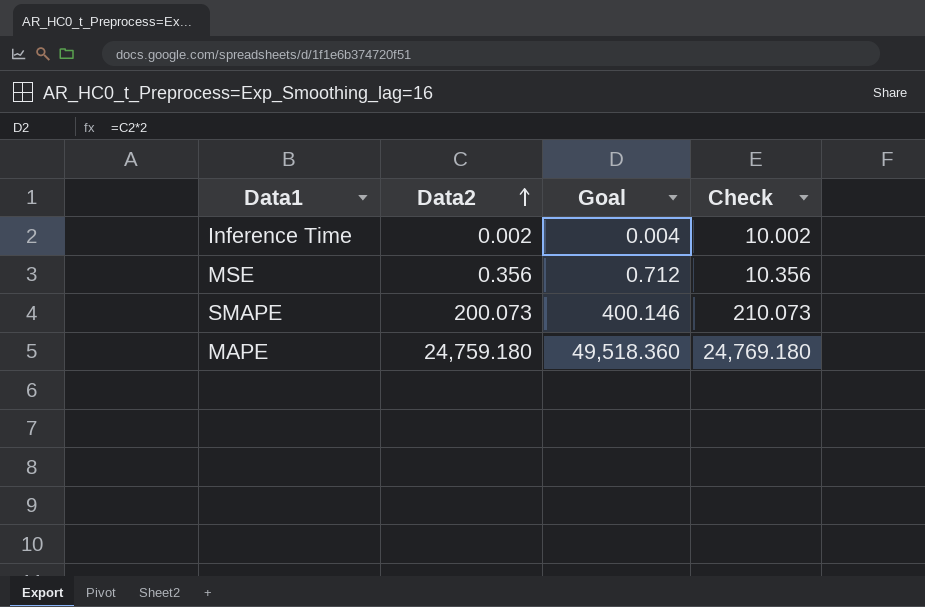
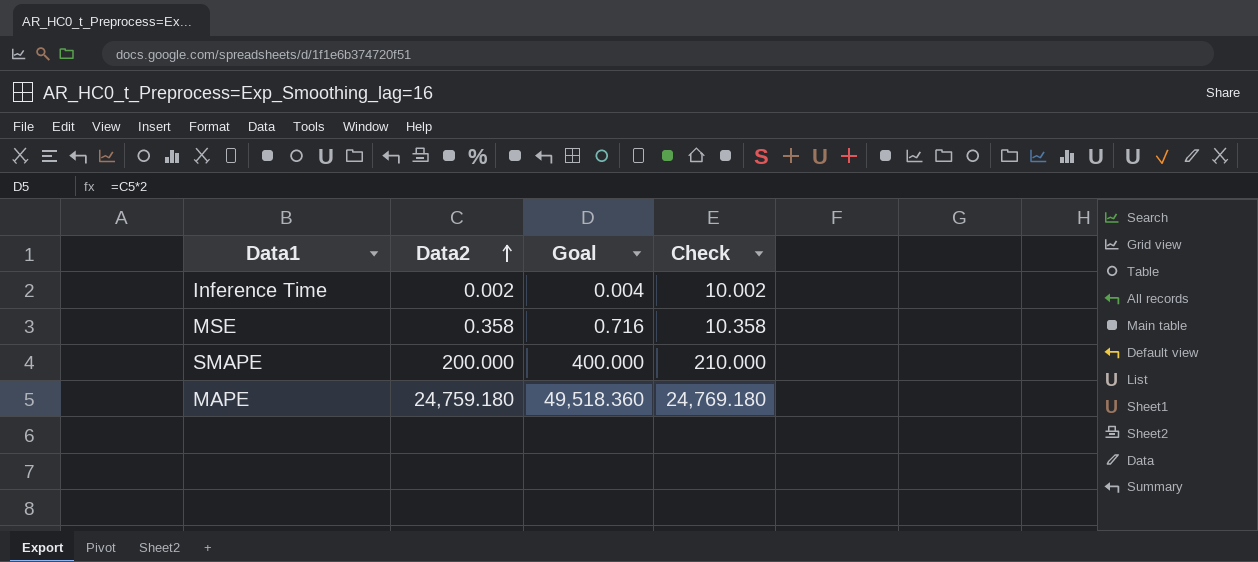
MSE | Data2: 0.356 -> 0.358
MSE | Goal: 0.712 -> 0.716
MSE | Check: 10.356 -> 10.358
SMAPE | Data2: 200.073 -> 200.000
SMAPE | Goal: 400.146 -> 400.000
SMAPE | Check: 210.073 -> 210.000

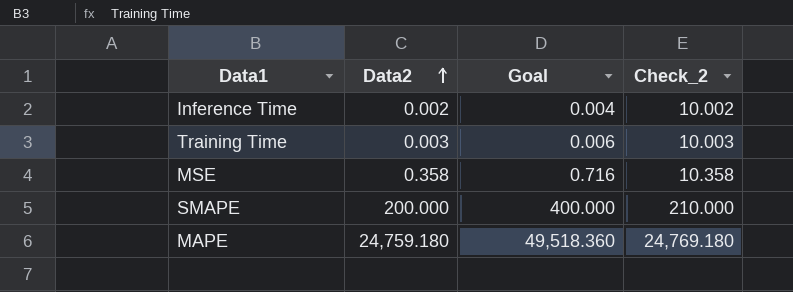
column name: Check -> Check_2
row Training Time: none -> 0.003 | 0.006 | 10.003

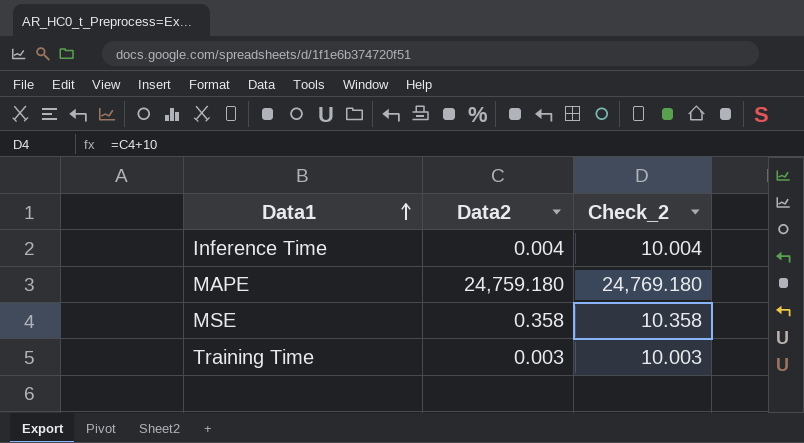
row order: Data2 ascending -> Data1 ascending
column Goal | formula: [Data2] * 2 -> none
row SMAPE: 200.000 | 400.000 | 210.000 -> none
Inference Time | Data2: 0.002 -> 0.004
Inference Time | Check_2: 10.002 -> 10.004

